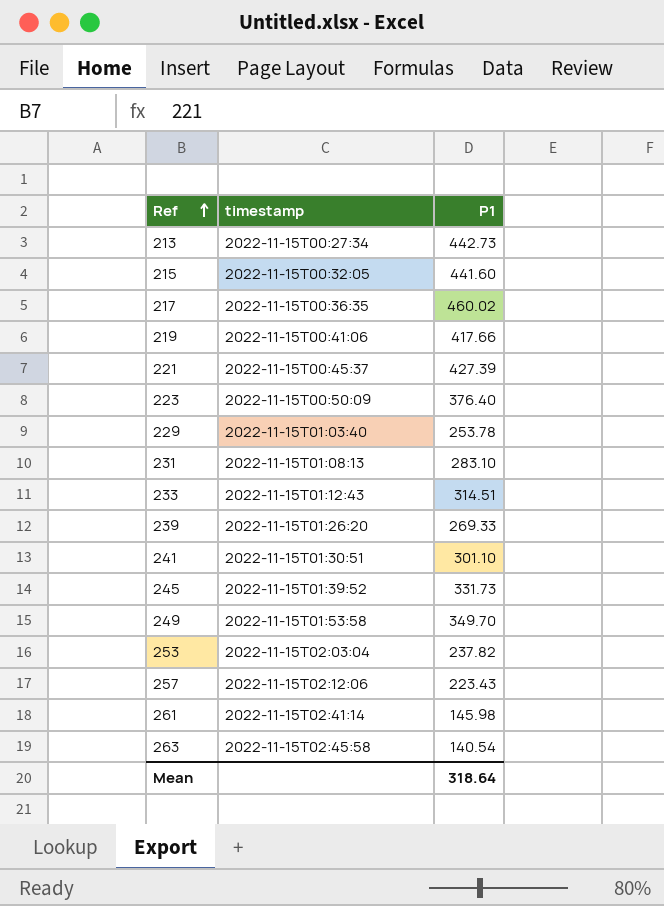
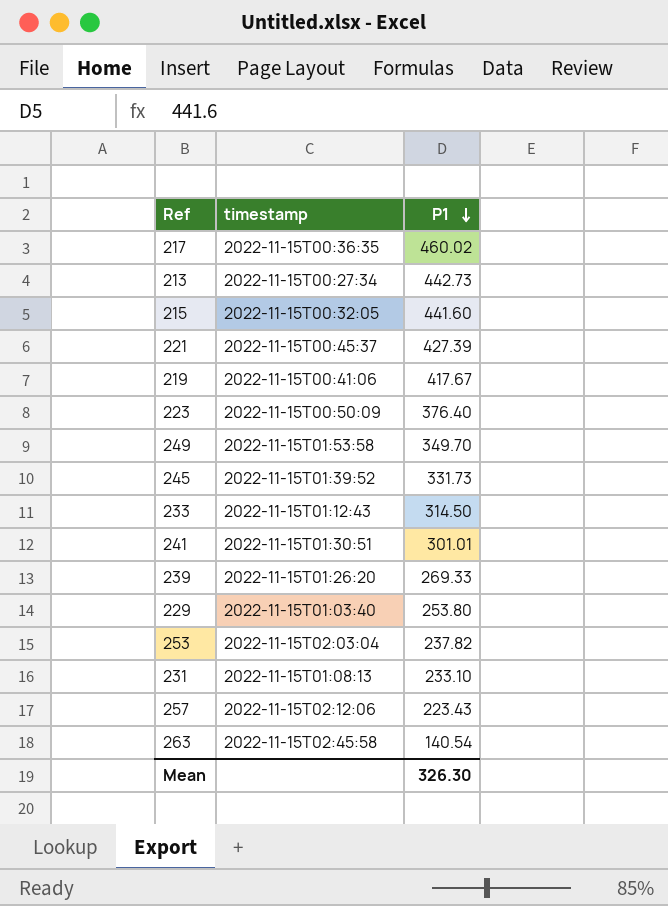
row order: Ref ascending -> P1 descending
row 261: 2022-11-15T02:41:14 | 145.98 -> none
219 | P1: 417.66 -> 417.67
233 | P1: 314.51 -> 314.50
241 | P1: 301.10 -> 301.01
229 | P1: 253.78 -> 253.80
231 | P1: 283.10 -> 233.10
Mean | P1: 318.64 -> 326.30

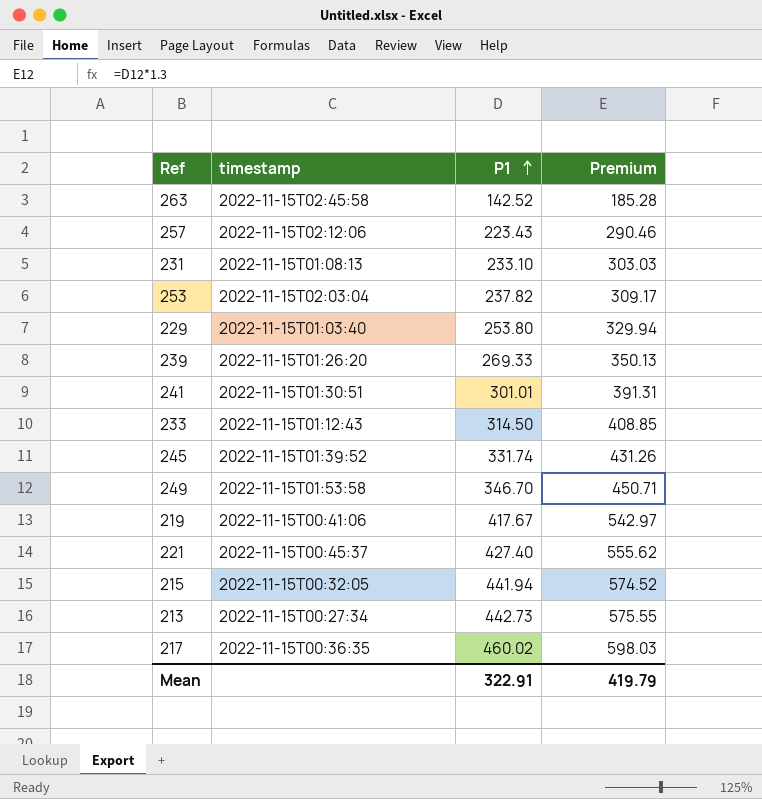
row order: P1 descending -> P1 ascending
column Premium | formula: none -> [P1] * 1.3
row 223: 2022-11-15T00:50:09 | 376.40 -> none
263 | P1: 140.54 -> 142.52
245 | P1: 331.73 -> 331.74
249 | P1: 349.70 -> 346.70
221 | P1: 427.39 -> 427.40
215 | P1: 441.60 -> 441.94
Mean | P1: 326.30 -> 322.91

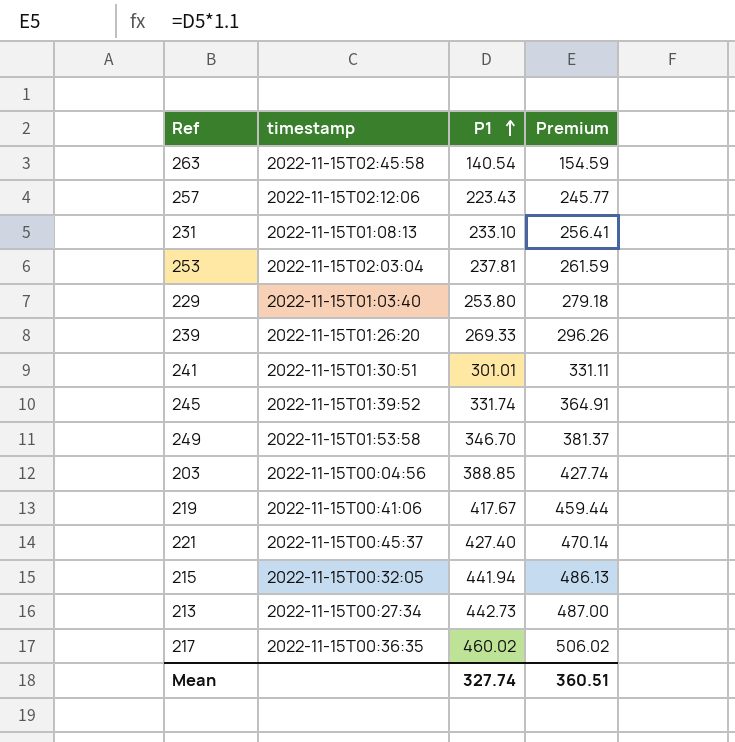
column Premium | formula: [P1] * 1.3 -> [P1] * 1.1
row 233: 2022-11-15T01:12:43 | 314.50 | 408.85 -> none
263 | P1: 142.52 -> 140.54
253 | P1: 237.82 -> 237.81
row 203: none -> 2022-11-15T00:04:56 | 388.85 | 427.74
Mean | P1: 322.91 -> 327.74
Mean | Premium: 419.79 -> 360.51

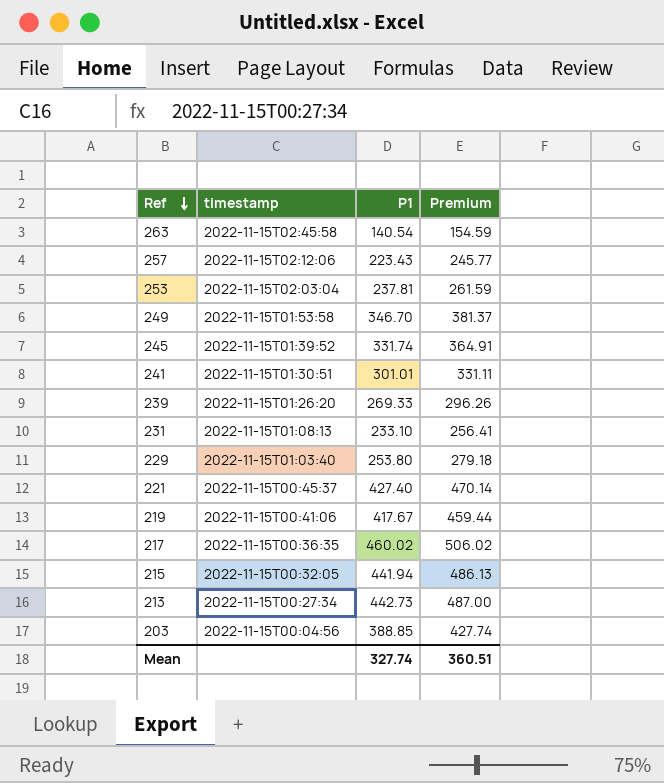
row order: P1 ascending -> Ref descending

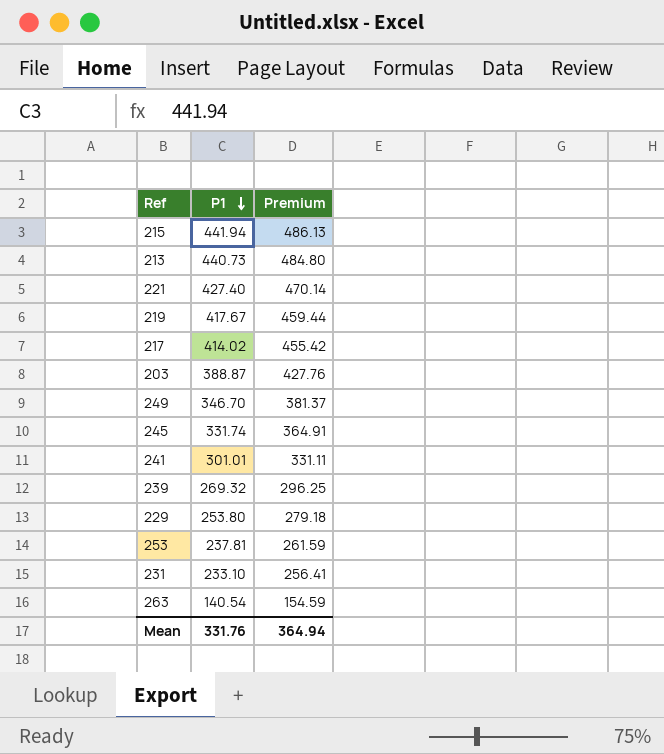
row order: Ref descending -> P1 descending
column timestamp | position: 2 -> none
row 257: 2022-11-15T02:12:06 | 223.43 | 245.77 -> none
213 | P1: 442.73 -> 440.73
213 | Premium: 487.00 -> 484.80
217 | P1: 460.02 -> 414.02
217 | Premium: 506.02 -> 455.42
203 | P1: 388.85 -> 388.87
203 | Premium: 427.74 -> 427.76
239 | P1: 269.33 -> 269.32
239 | Premium: 296.26 -> 296.25
Mean | P1: 327.74 -> 331.76
Mean | Premium: 360.51 -> 364.94

